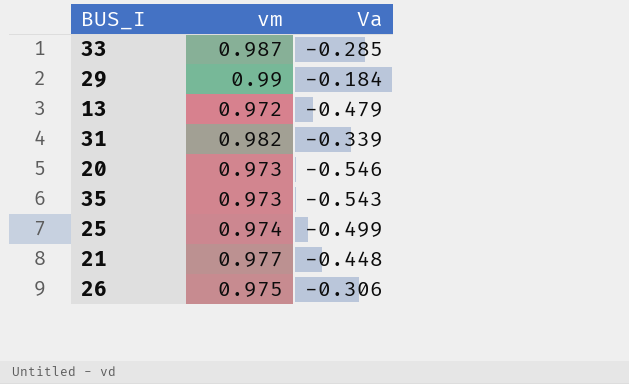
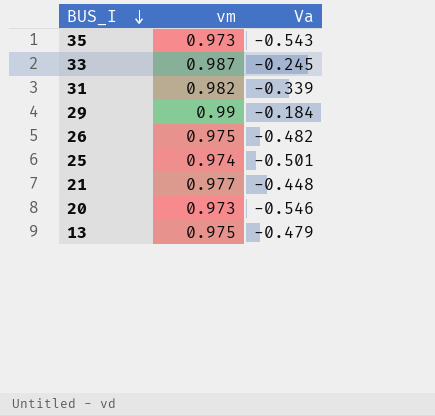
row order: none -> BUS_I descending
33 | Va: -0.285 -> -0.245
26 | Va: -0.306 -> -0.482
25 | Va: -0.499 -> -0.501
13 | vm: 0.972 -> 0.975

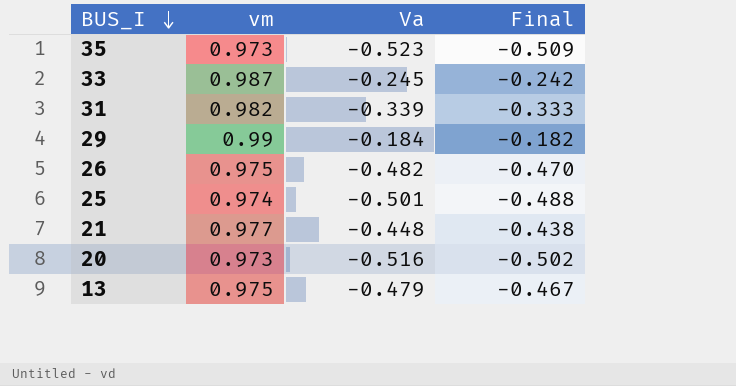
column Final | formula: none -> [vm] * [Va]
35 | Va: -0.543 -> -0.523
20 | Va: -0.546 -> -0.516

